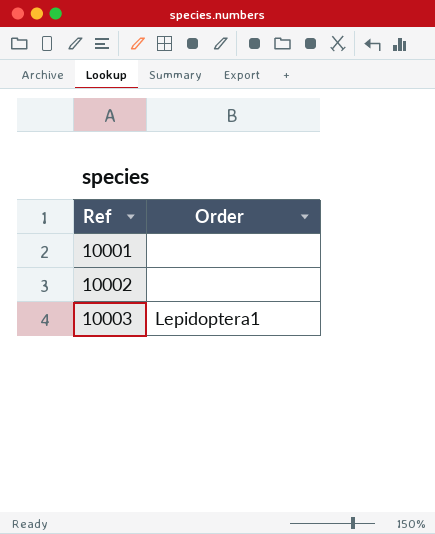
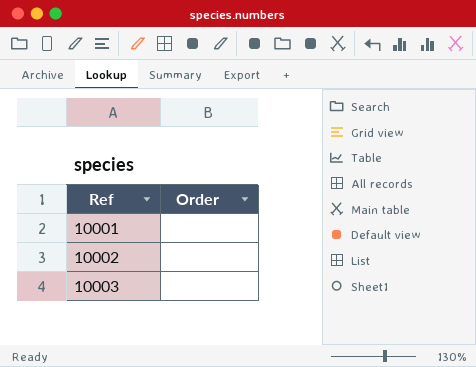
10003 | Order: Lepidoptera1 -> none

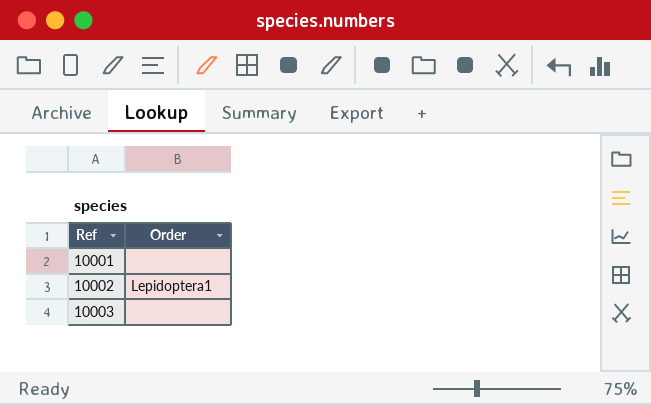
10002 | Order: none -> Lepidoptera1

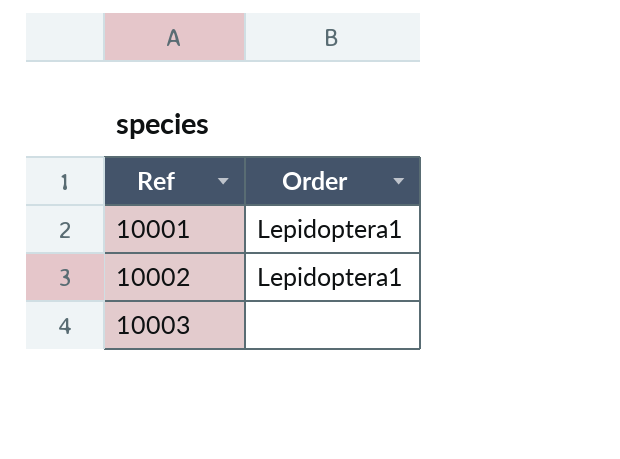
10001 | Order: none -> Lepidoptera1

